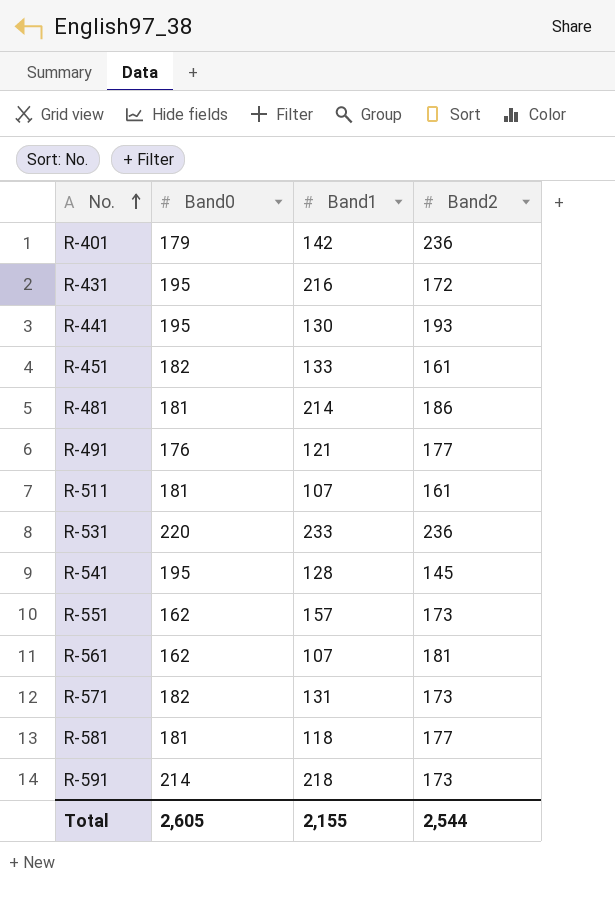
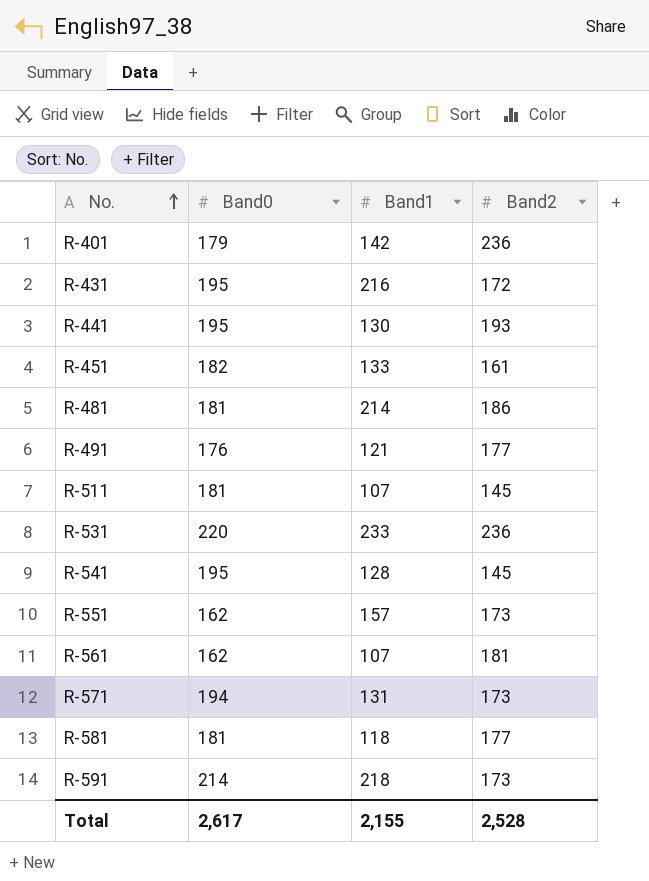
R-511 | Band2: 161 -> 145
R-571 | Band0: 182 -> 194
Total | Band0: 2,605 -> 2,617
Total | Band2: 2,544 -> 2,528

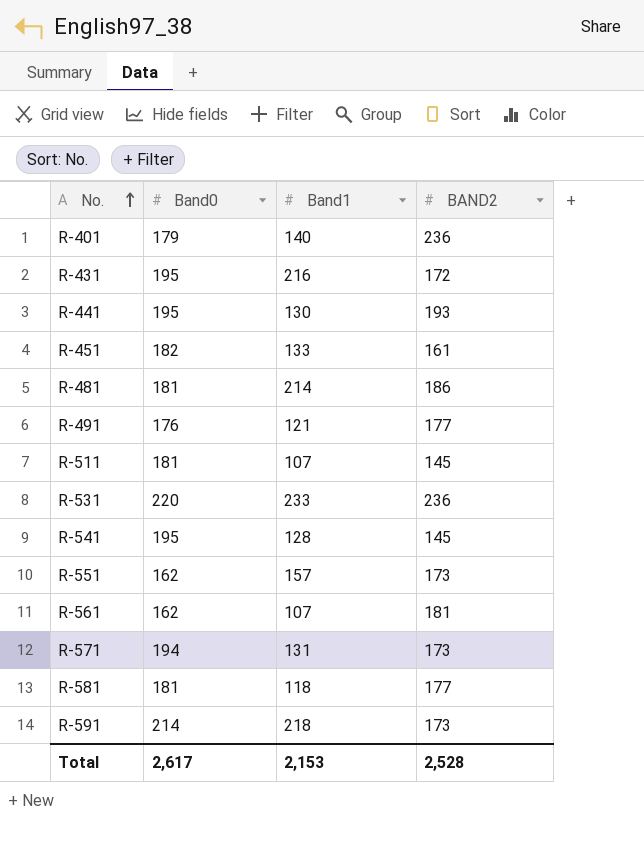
column name: Band2 -> BAND2
R-401 | Band1: 142 -> 140
Total | Band1: 2,155 -> 2,153

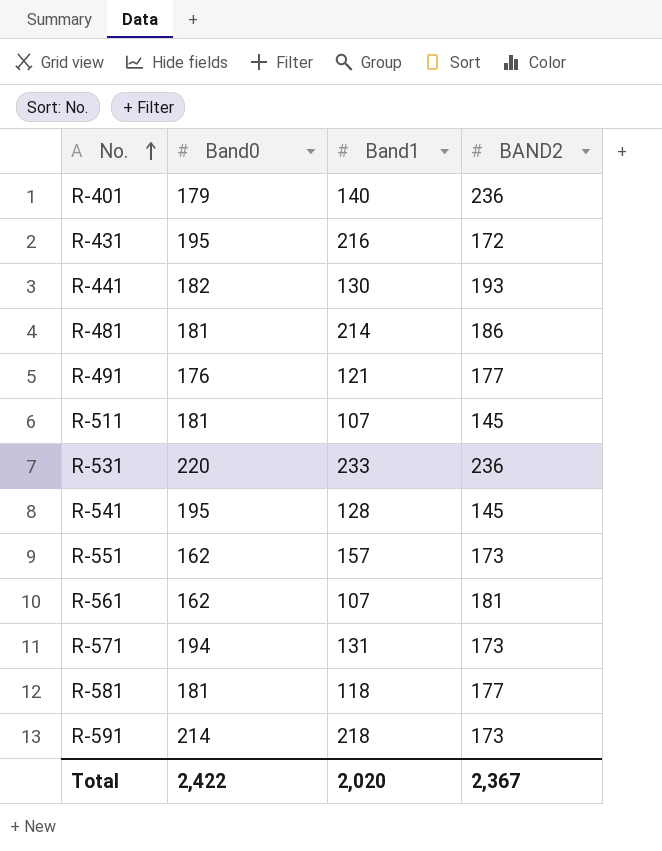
row R-451: 182 | 133 | 161 -> none
R-441 | Band0: 195 -> 182
Total | Band0: 2,617 -> 2,422
Total | Band1: 2,153 -> 2,020
Total | BAND2: 2,528 -> 2,367

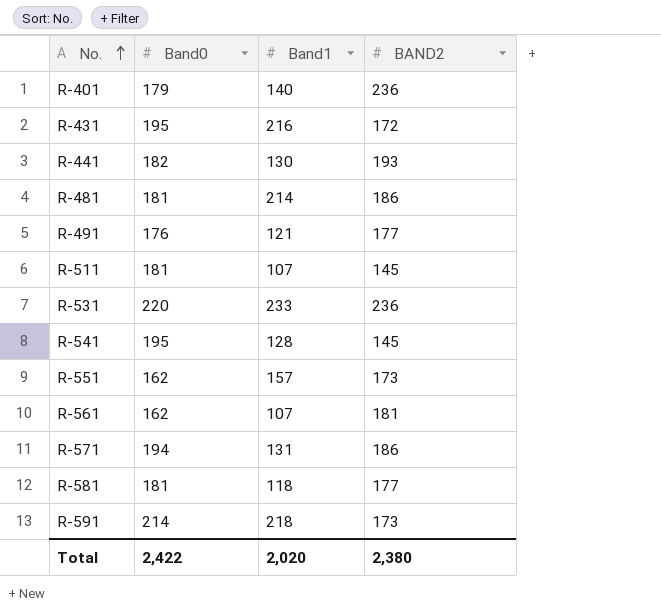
R-571 | BAND2: 173 -> 186
Total | BAND2: 2,367 -> 2,380

